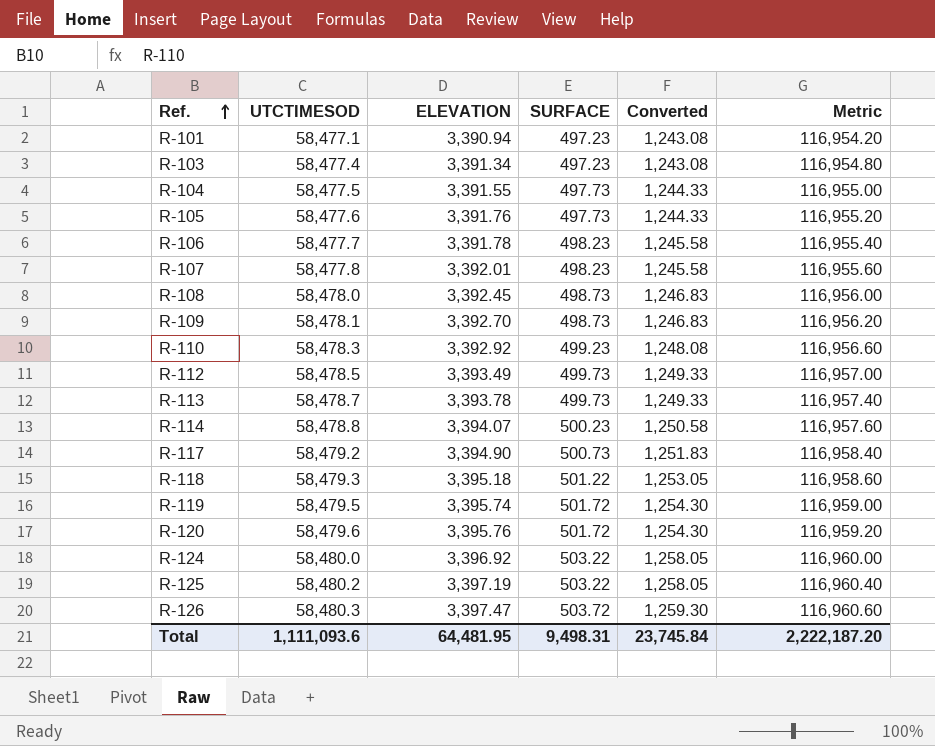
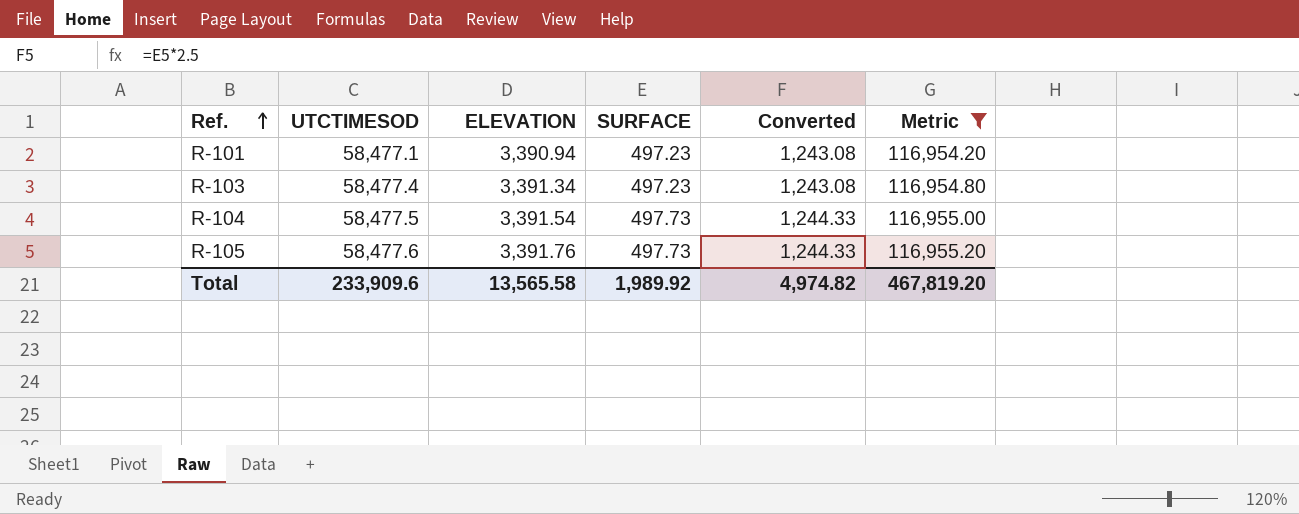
filter: none -> Metric <= 116,955.20
R-104 | ELEVATION: 3,391.55 -> 3,391.54
Total | UTCTIMESOD: 1,111,093.6 -> 233,909.6
Total | ELEVATION: 64,481.95 -> 13,565.58
Total | SURFACE: 9,498.31 -> 1,989.92
Total | Converted: 23,745.84 -> 4,974.82
Total | Metric: 2,222,187.20 -> 467,819.20

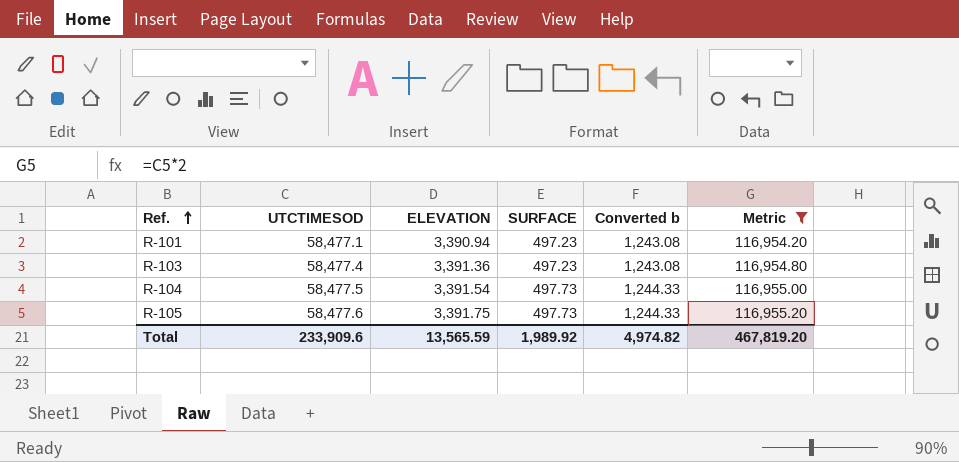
column name: Converted -> Converted b
R-103 | ELEVATION: 3,391.34 -> 3,391.36
R-105 | ELEVATION: 3,391.76 -> 3,391.75
Total | ELEVATION: 13,565.58 -> 13,565.59

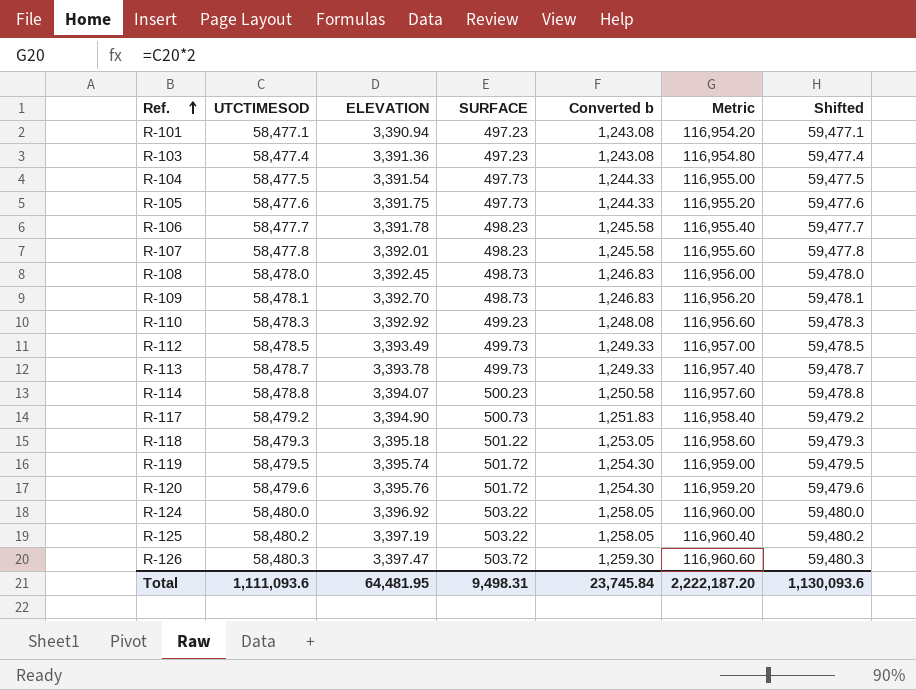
filter: Metric <= 116,955.20 -> none
column Shifted | formula: none -> [UTCTIMESOD] + 1000
Total | UTCTIMESOD: 233,909.6 -> 1,111,093.6
Total | ELEVATION: 13,565.59 -> 64,481.95
Total | SURFACE: 1,989.92 -> 9,498.31
Total | Converted b: 4,974.82 -> 23,745.84
Total | Metric: 467,819.20 -> 2,222,187.20

